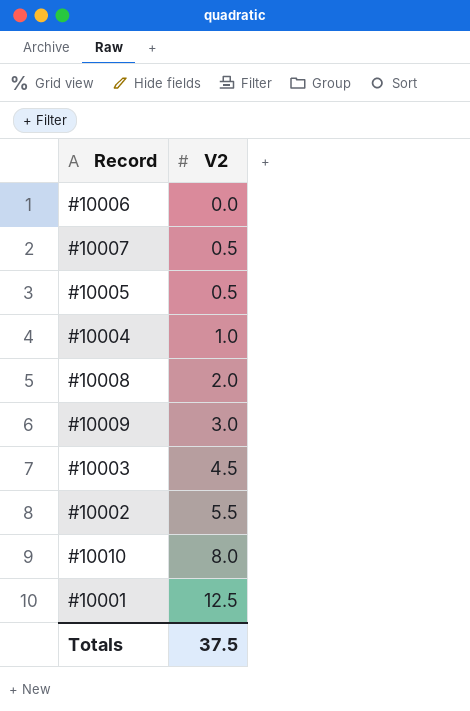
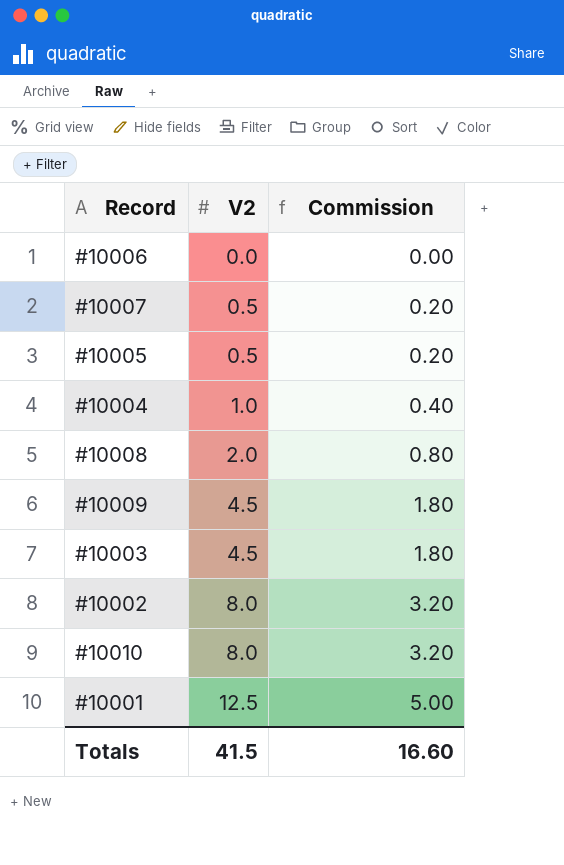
column Commission | formula: none -> [V2] * 0.4
#10009 | V2: 3.0 -> 4.5
#10002 | V2: 5.5 -> 8.0
Totals | V2: 37.5 -> 41.5

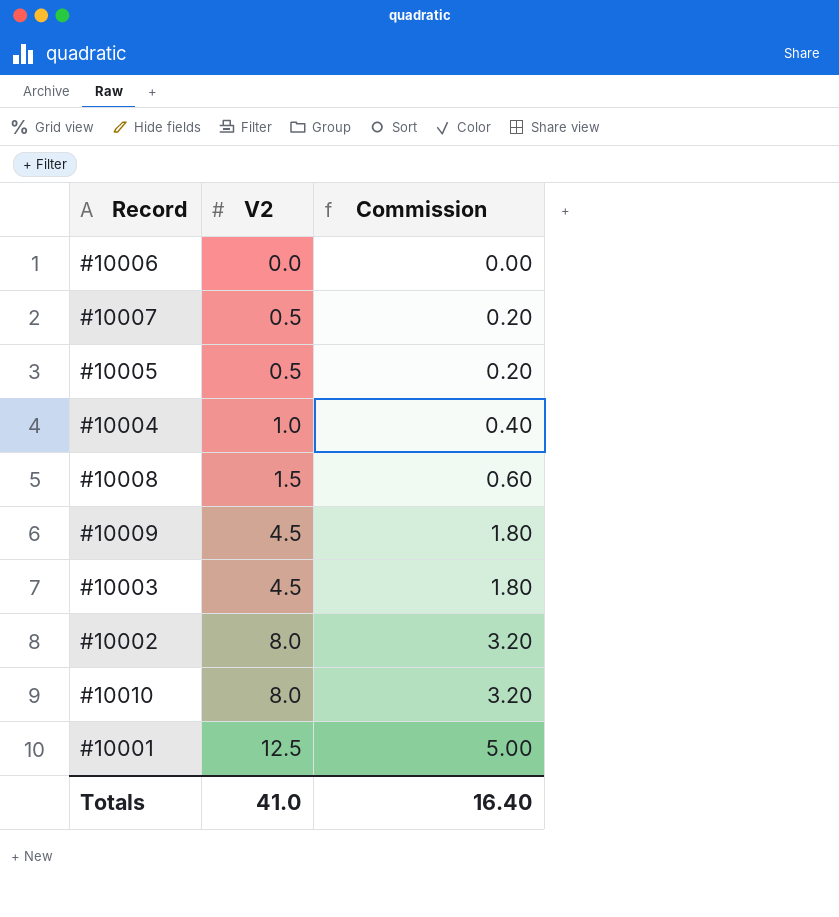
#10008 | V2: 2.0 -> 1.5
#10008 | Commission: 0.80 -> 0.60
Totals | V2: 41.5 -> 41.0
Totals | Commission: 16.60 -> 16.40

